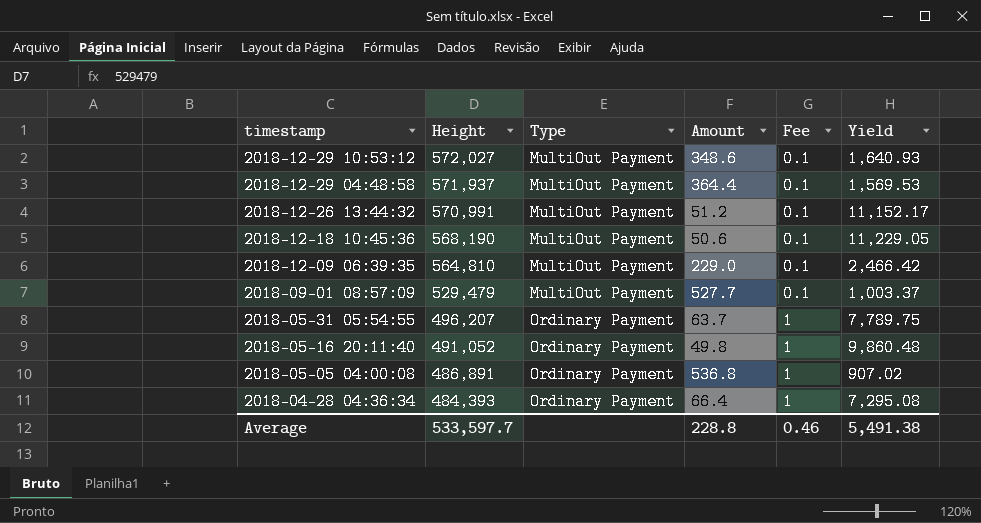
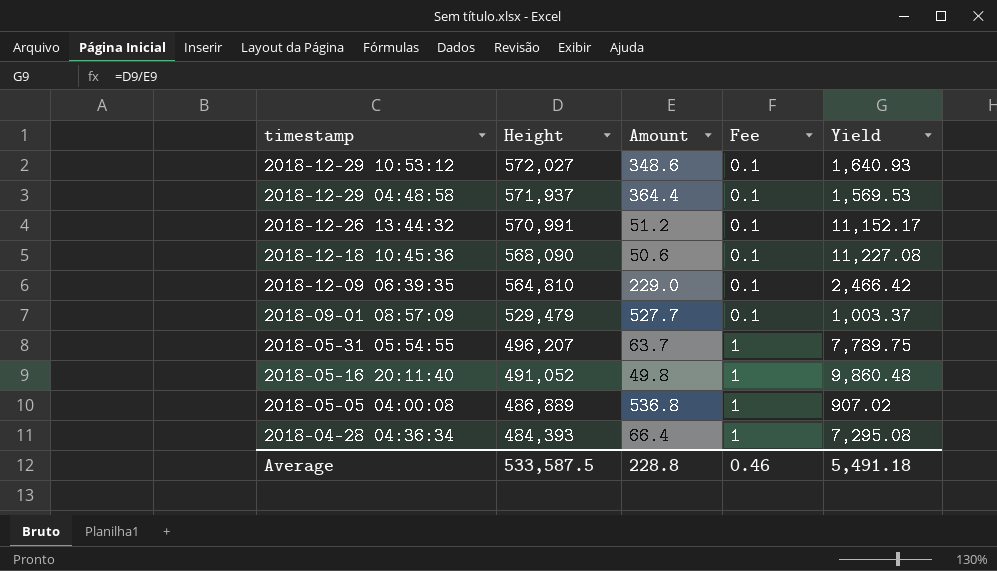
column Type | position: 3 -> none
2018-12-18 10:45:36 | Height: 568,190 -> 568,090
2018-12-18 10:45:36 | Yield: 11,229.05 -> 11,227.08
2018-05-05 04:00:08 | Height: 486,891 -> 486,889
Average | Height: 533,597.7 -> 533,587.5
Average | Yield: 5,491.38 -> 5,491.18

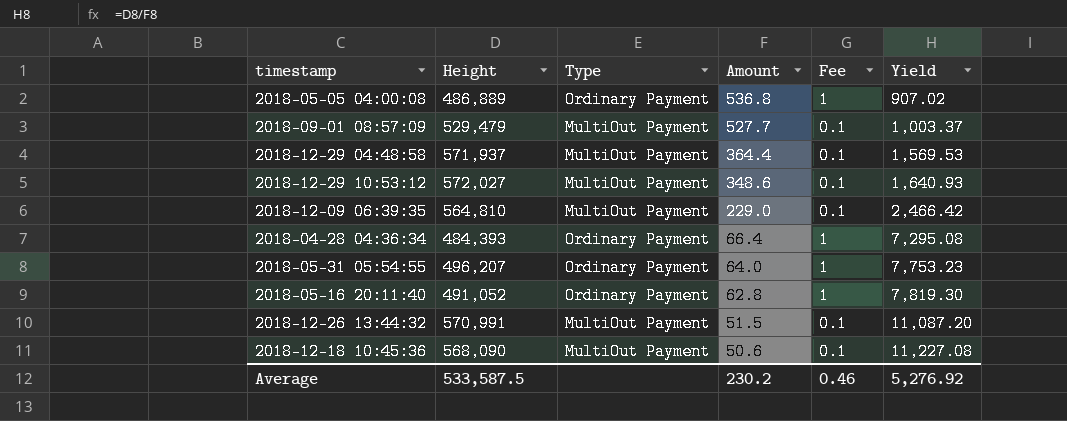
row order: timestamp descending -> Amount descending
column Type | position: none -> 3
2018-05-31 05:54:55 | Amount: 63.7 -> 64.0
2018-05-31 05:54:55 | Yield: 7,789.75 -> 7,753.23
2018-05-16 20:11:40 | Amount: 49.8 -> 62.8
2018-05-16 20:11:40 | Yield: 9,860.48 -> 7,819.30
2018-12-26 13:44:32 | Amount: 51.2 -> 51.5
2018-12-26 13:44:32 | Yield: 11,152.17 -> 11,087.20
Average | Amount: 228.8 -> 230.2
Average | Yield: 5,491.18 -> 5,276.92

